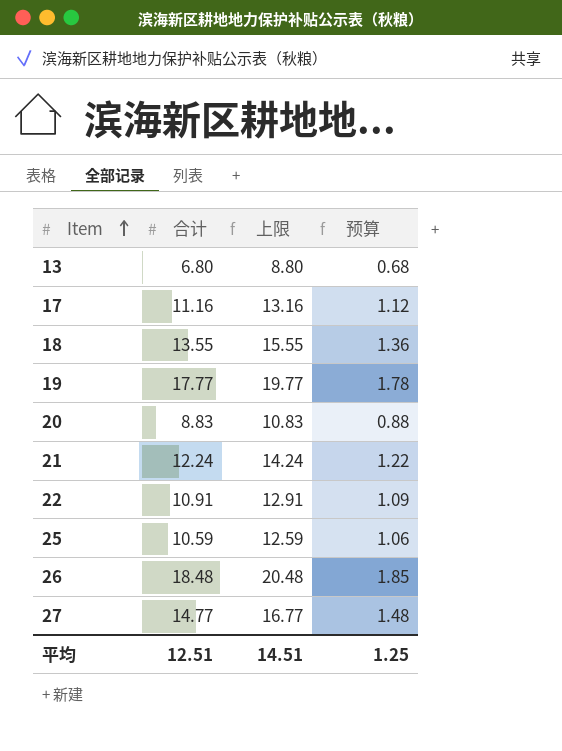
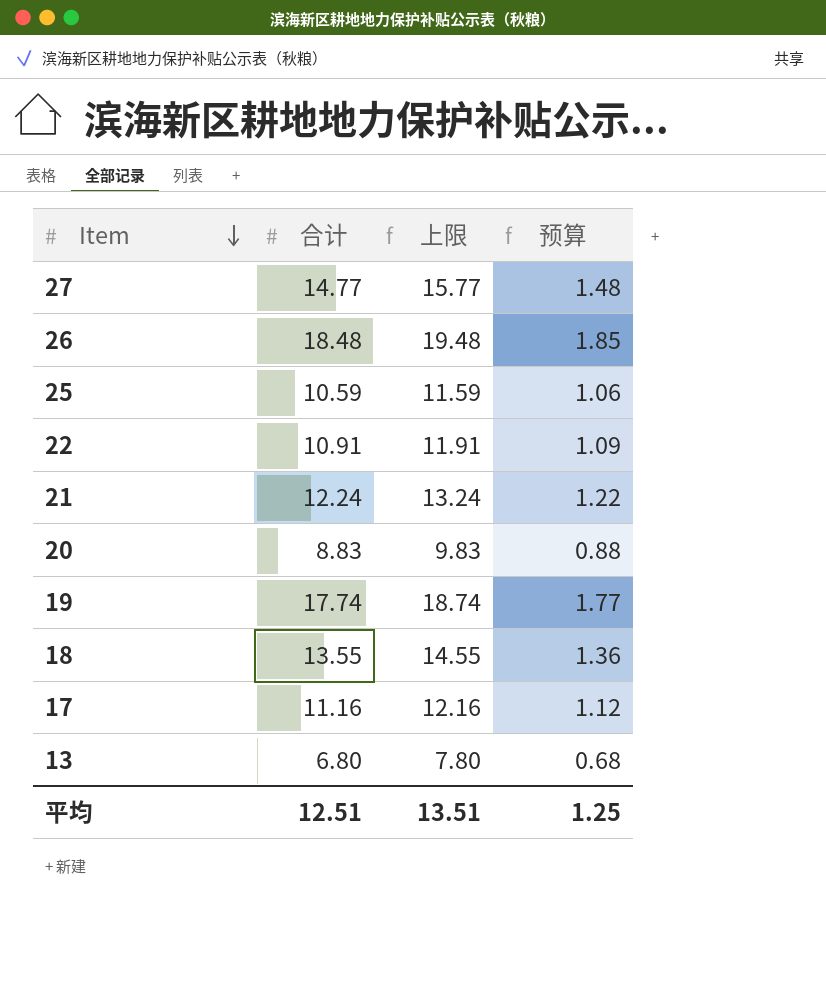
row order: Item ascending -> Item descending
column 上限 | formula: [合计] + 2 -> [合计] + 1
19 | 合计: 17.77 -> 17.74
19 | 预算: 1.78 -> 1.77
平均 | 上限: 14.51 -> 13.51

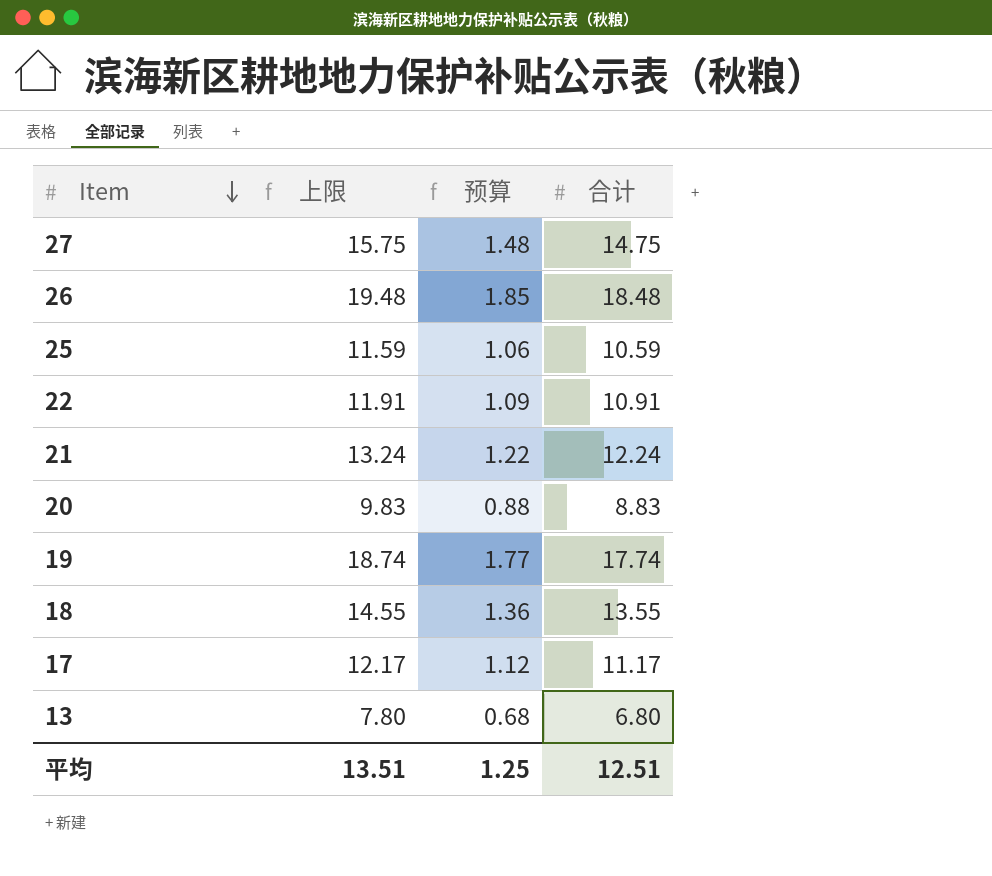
column 合计 | position: 2 -> 4
27 | 上限: 15.77 -> 15.75
27 | 合计: 14.77 -> 14.75
17 | 上限: 12.16 -> 12.17
17 | 合计: 11.16 -> 11.17

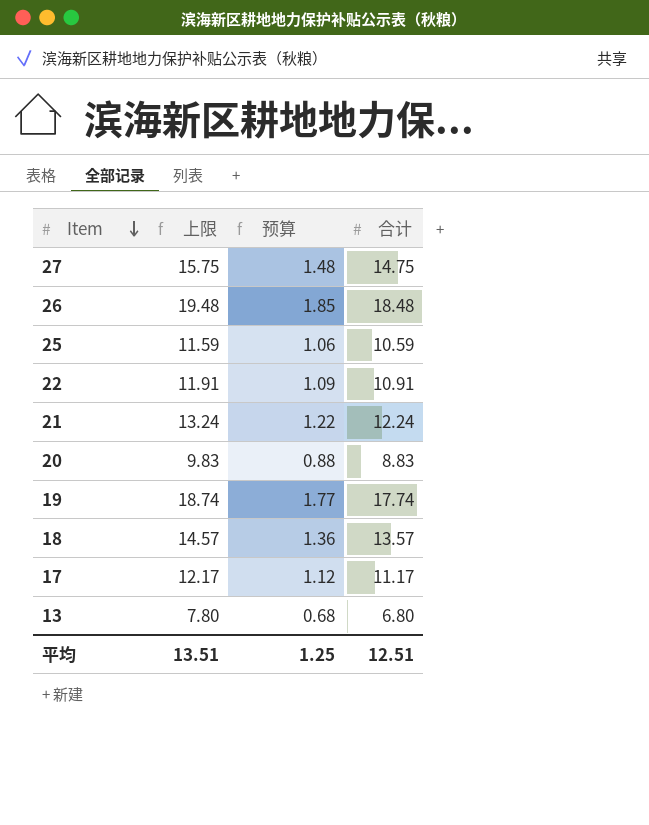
18 | 上限: 14.55 -> 14.57
18 | 合计: 13.55 -> 13.57

